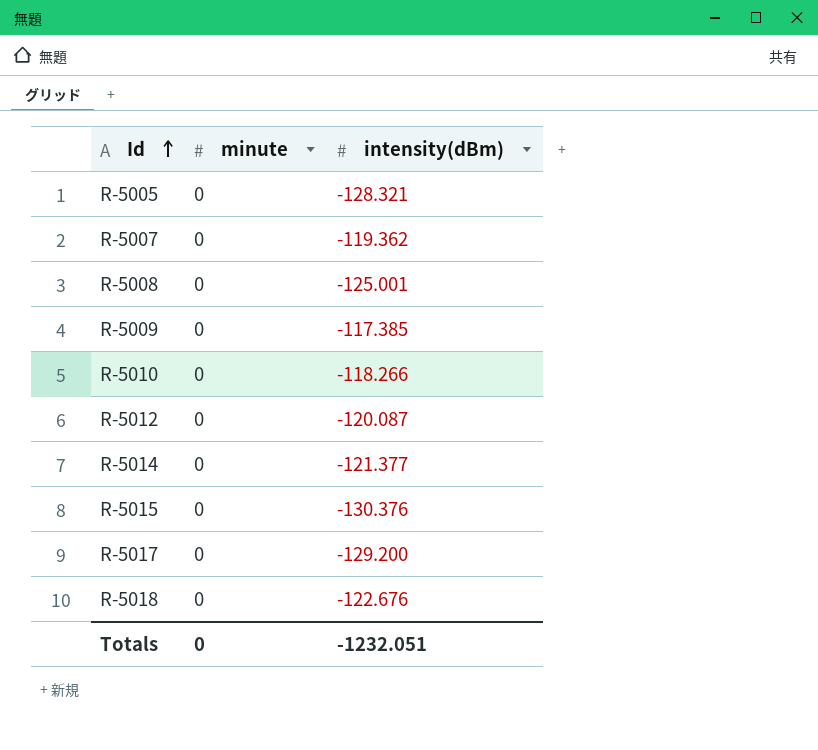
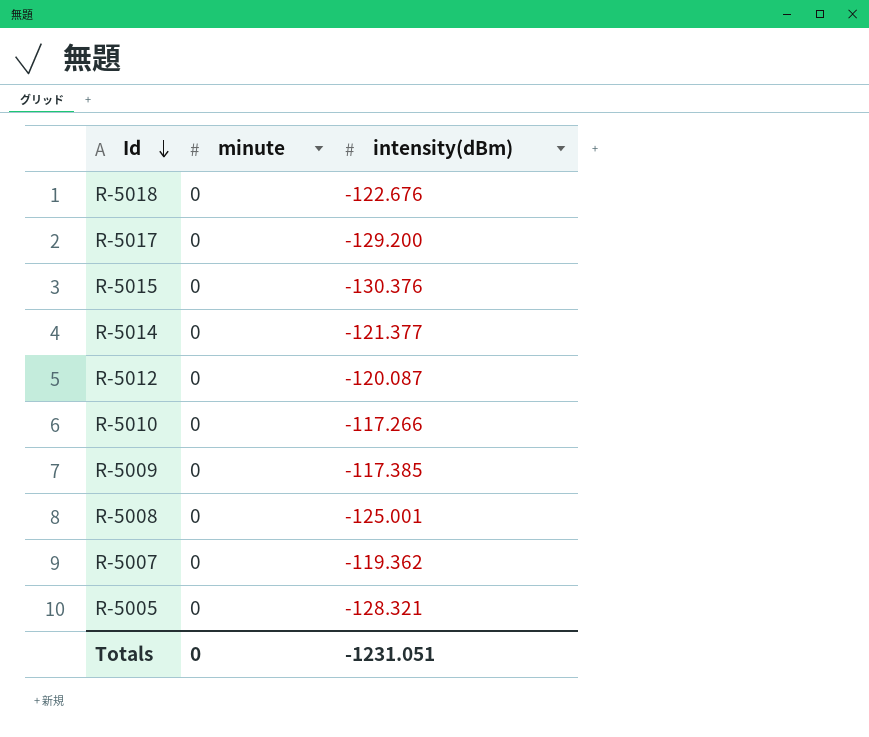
row order: Id ascending -> Id descending
R-5010 | intensity(dBm): -118.266 -> -117.266
Totals | intensity(dBm): -1232.051 -> -1231.051

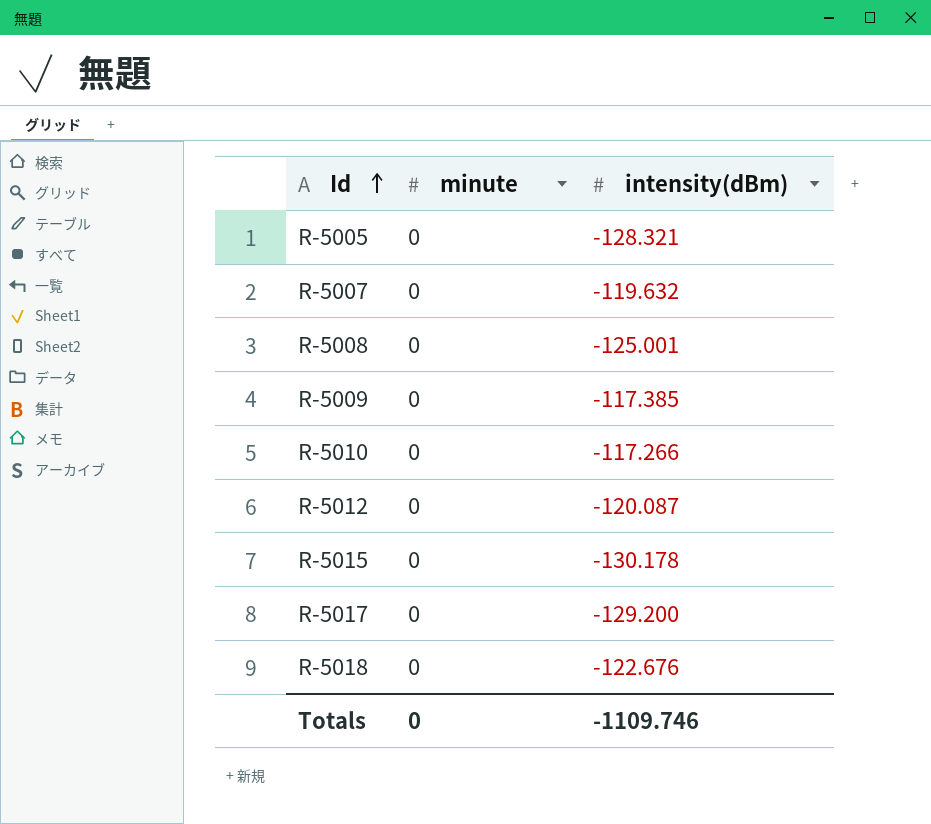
row order: Id descending -> Id ascending
row R-5014: 0 | -121.377 -> none
R-5007 | intensity(dBm): -119.362 -> -119.632
R-5015 | intensity(dBm): -130.376 -> -130.178
Totals | intensity(dBm): -1231.051 -> -1109.746

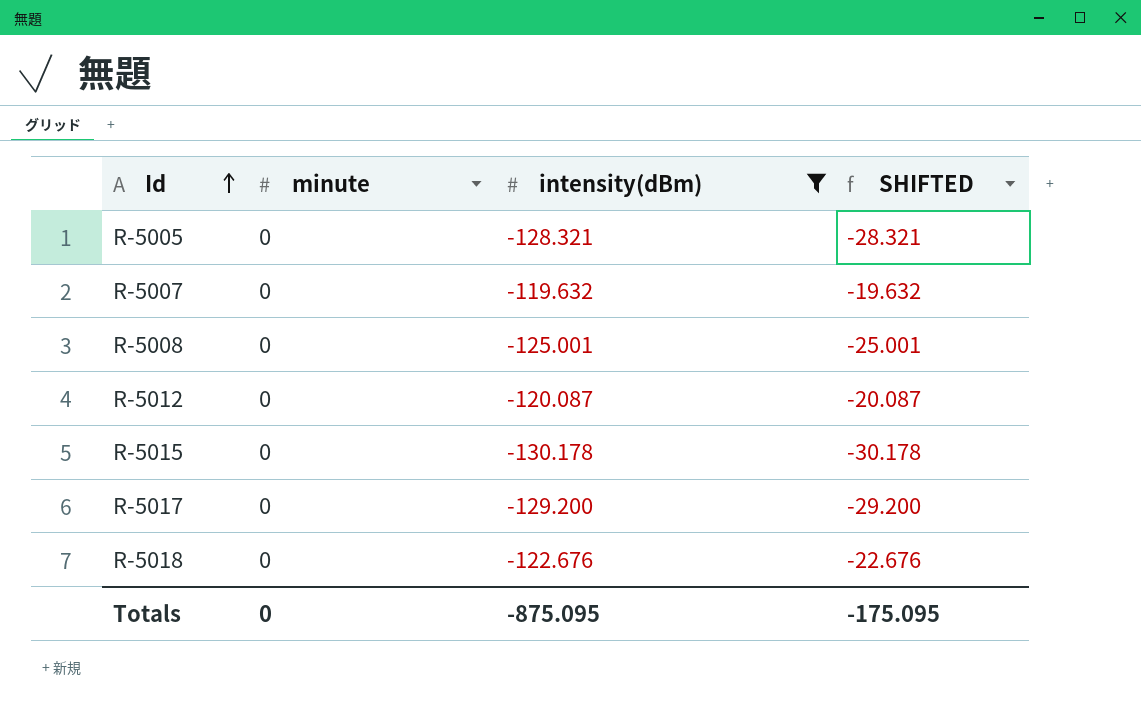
filter: none -> intensity(dBm) <= -119.632
column SHIFTED | formula: none -> [intensity(dBm)] + 100
Totals | intensity(dBm): -1109.746 -> -875.095

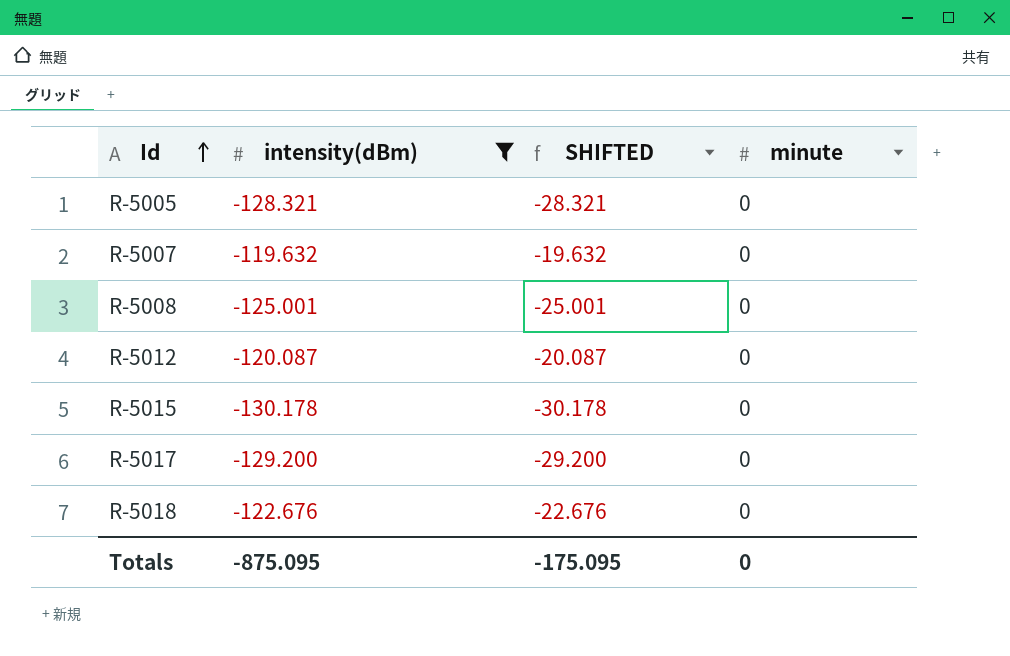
column minute | position: 2 -> 4

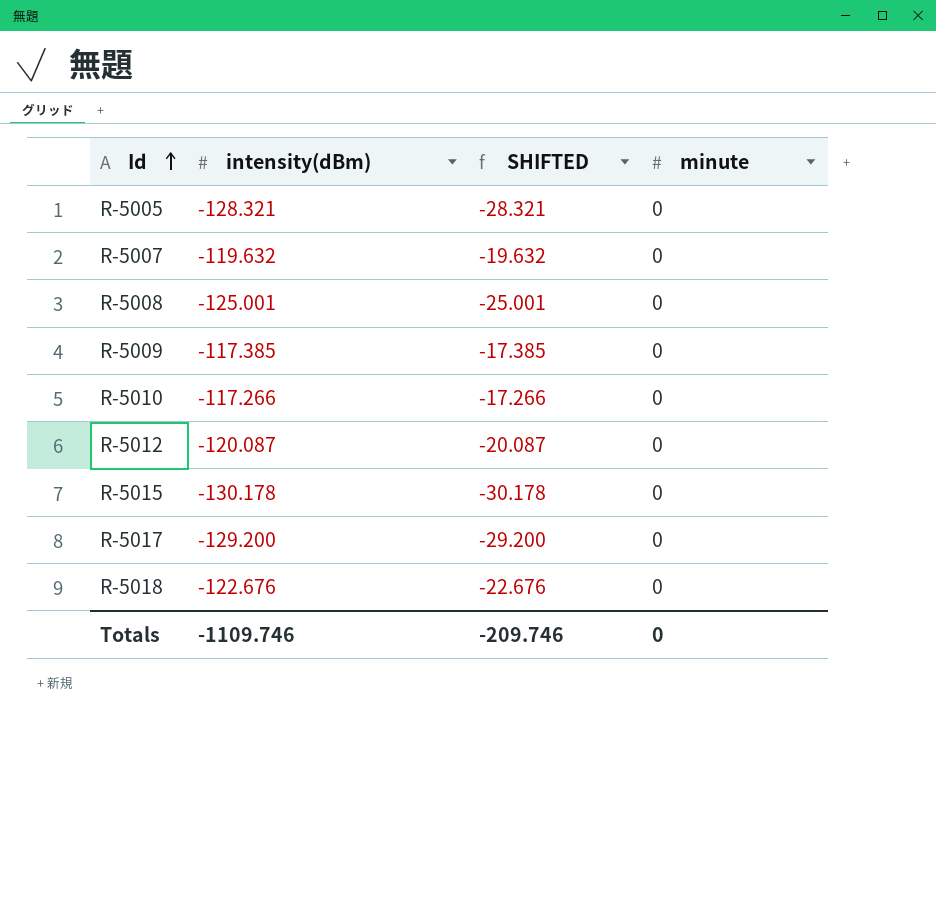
filter: intensity(dBm) <= -119.632 -> none
Totals | intensity(dBm): -875.095 -> -1109.746
Totals | SHIFTED: -175.095 -> -209.746

